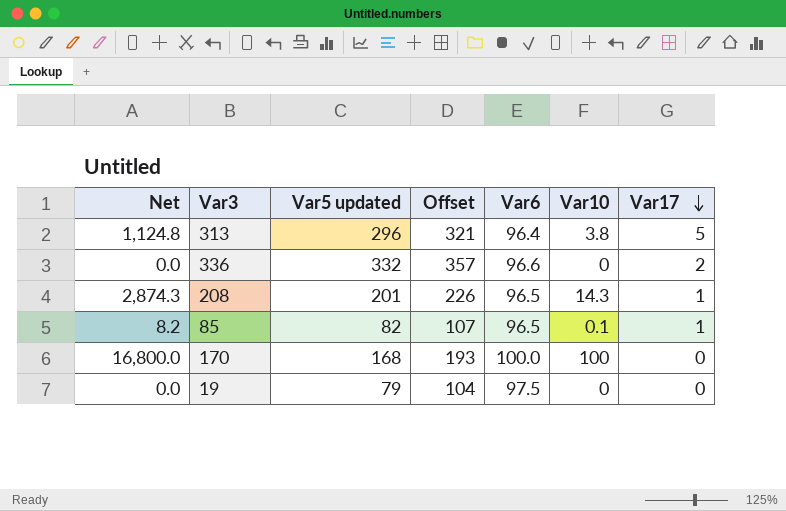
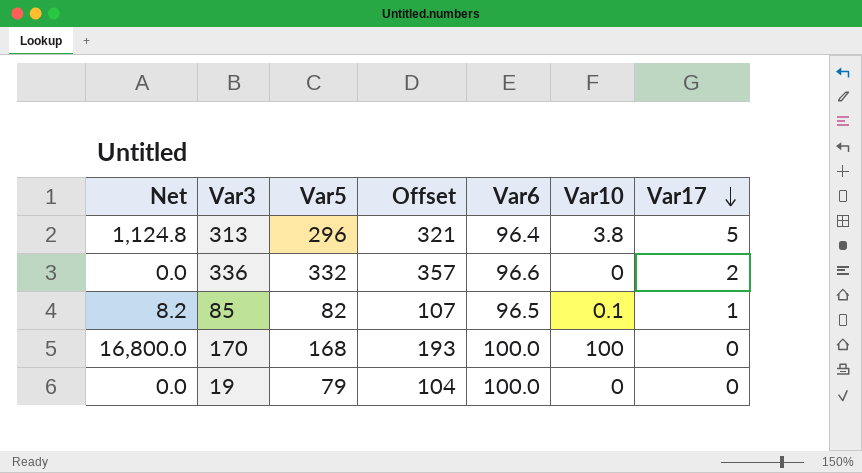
column name: Var5 updated -> Var5
row 208: 2,874.3 | 201 | 226 | 96.5 | 14.3 | 1 -> none
19 | Var6: 97.5 -> 100.0

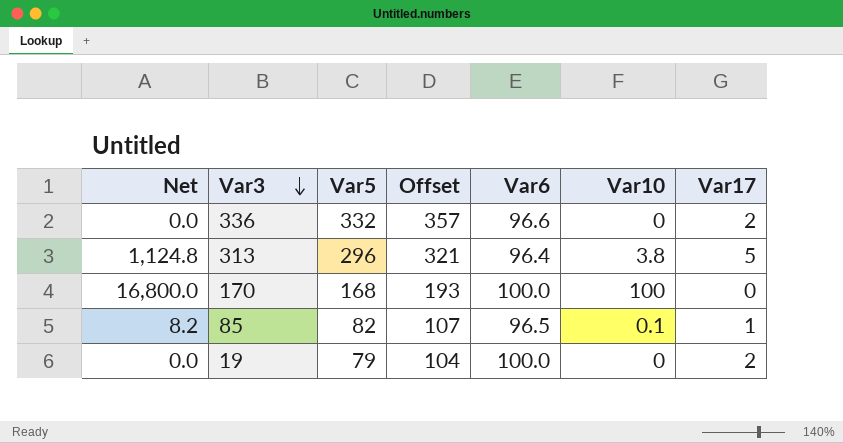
row order: Var17 descending -> Var3 descending
19 | Var17: 0 -> 2

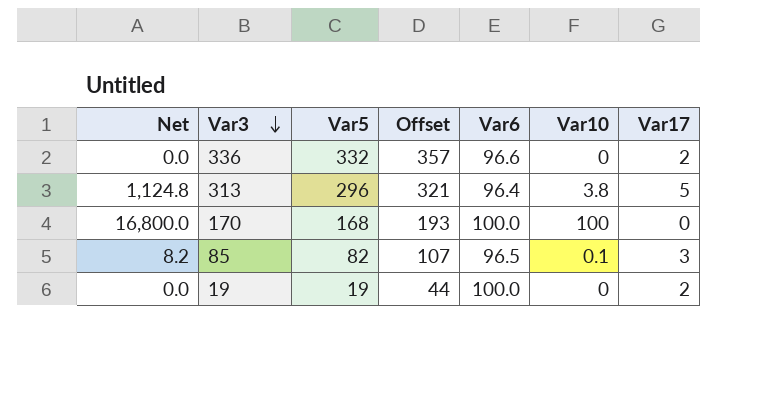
85 | Var17: 1 -> 3
19 | Var5: 79 -> 19
19 | Offset: 104 -> 44

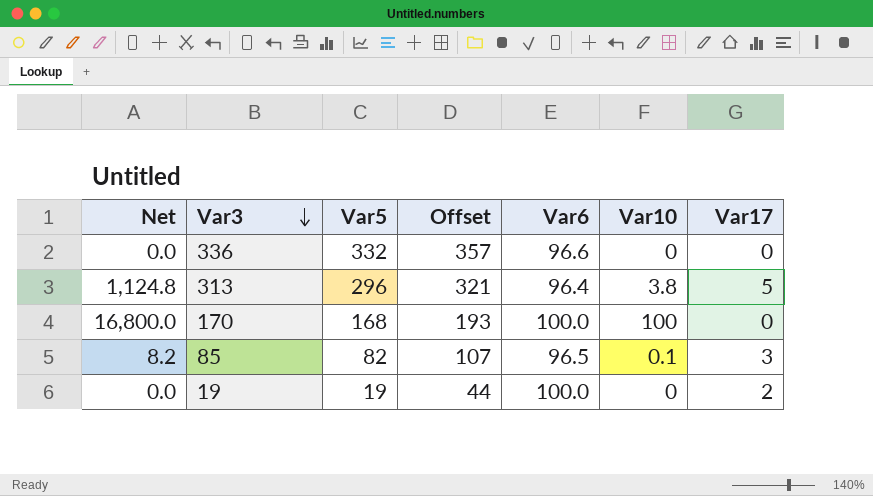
336 | Var17: 2 -> 0

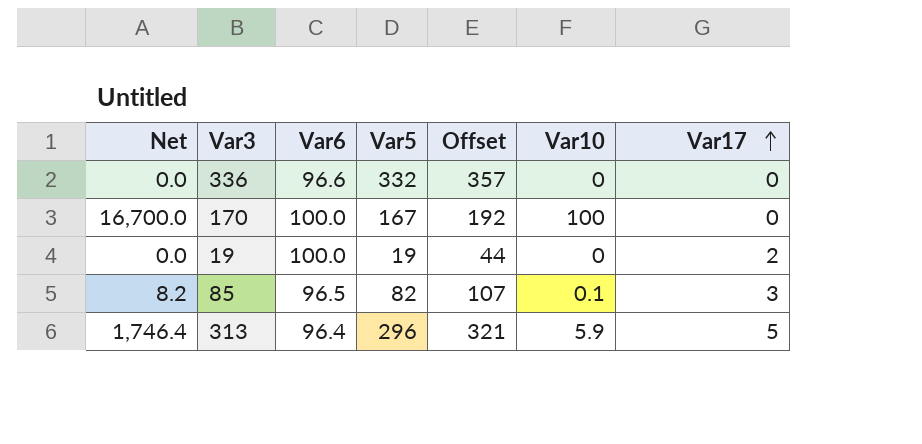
row order: Var3 descending -> Var17 ascending
column Var6 | position: 5 -> 3
170 | Net: 16,800.0 -> 16,700.0
170 | Var5: 168 -> 167
170 | Offset: 193 -> 192
313 | Net: 1,124.8 -> 1,746.4
313 | Var10: 3.8 -> 5.9

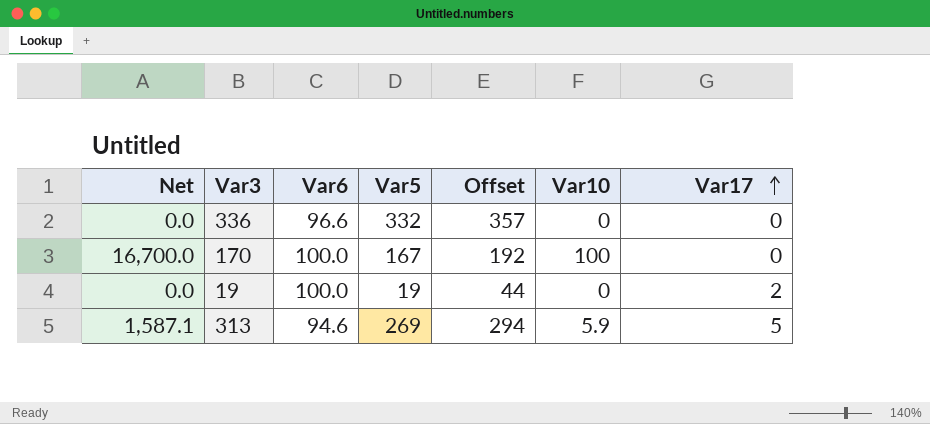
row 85: 8.2 | 96.5 | 82 | 107 | 0.1 | 3 -> none
313 | Net: 1,746.4 -> 1,587.1
313 | Var6: 96.4 -> 94.6
313 | Var5: 296 -> 269
313 | Offset: 321 -> 294

